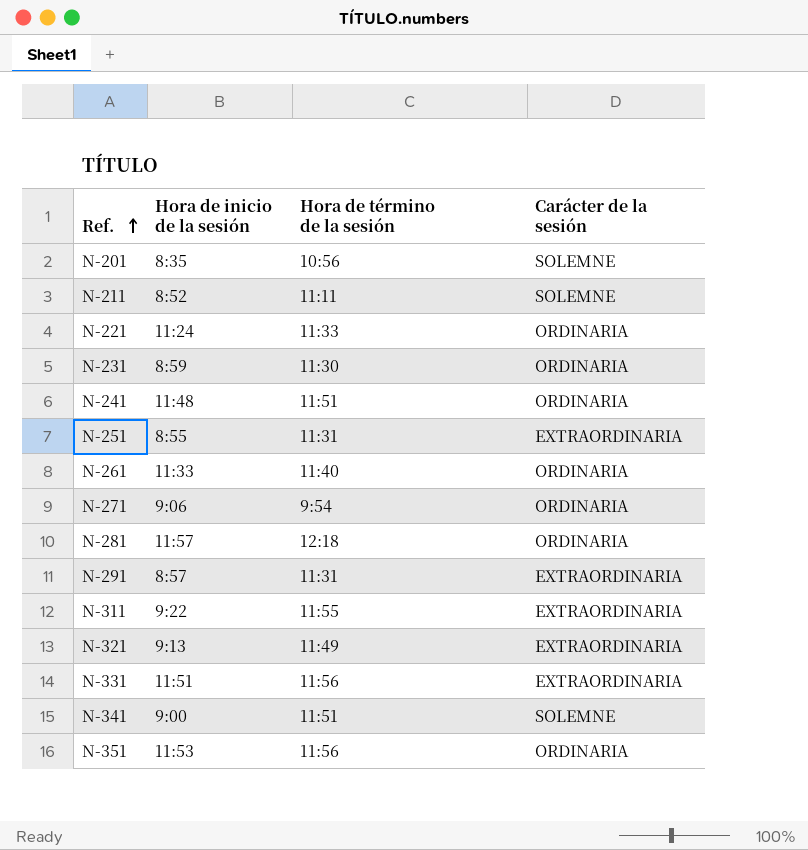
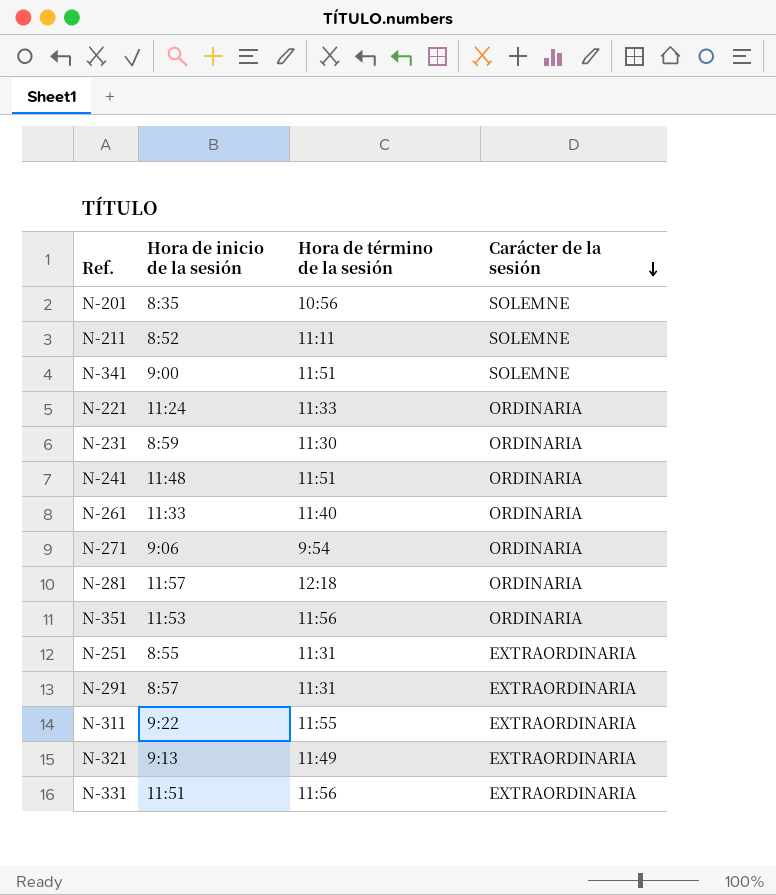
row order: Ref. ascending -> Carácter de la sesión descending

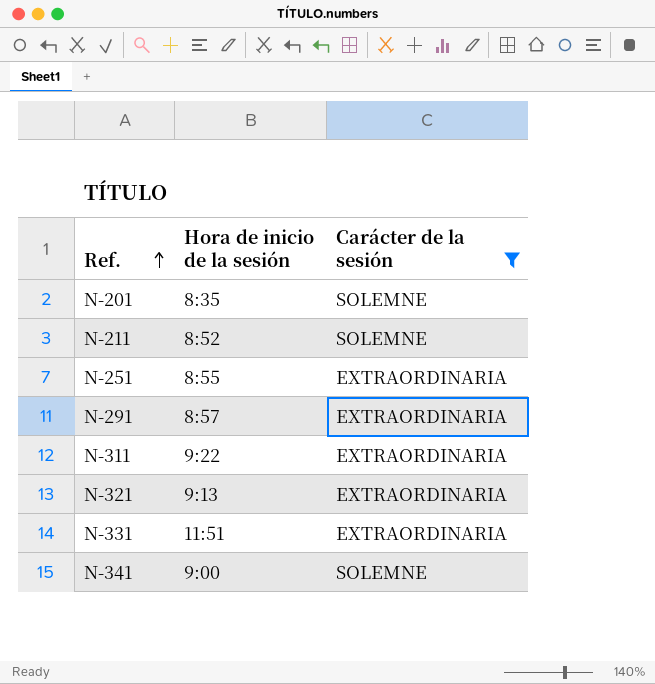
filter: none -> Carácter de la sesión != ORDINARIA
row order: Carácter de la sesión descending -> Ref. ascending
column Hora de término de la sesión | position: 3 -> none

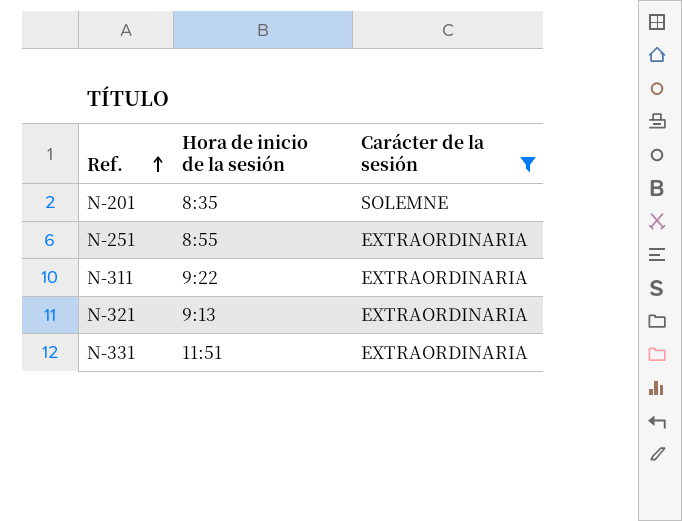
row N-211: 8:52 | SOLEMNE -> none
row N-291: 8:57 | EXTRAORDINARIA -> none
row N-341: 9:00 | SOLEMNE -> none

